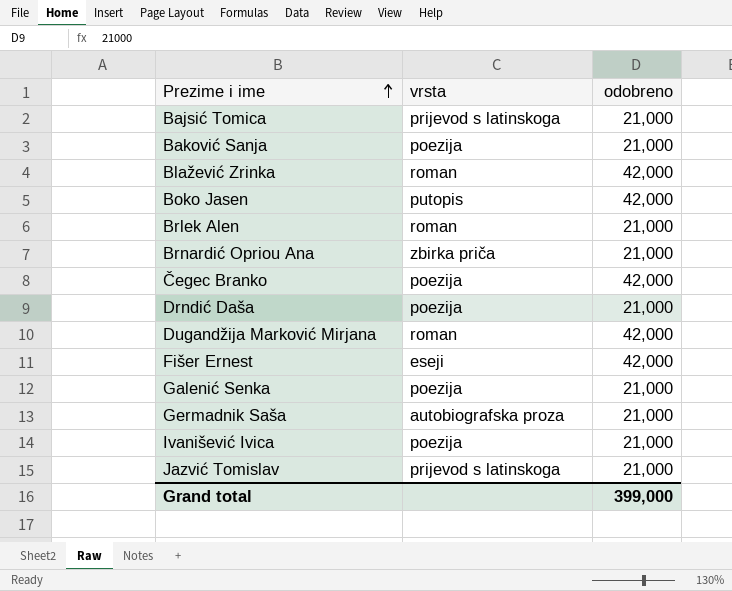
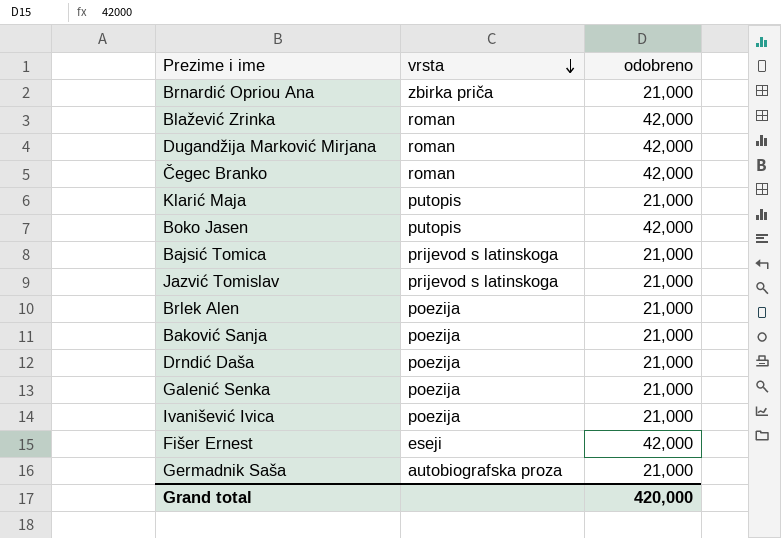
row order: Prezime i ime ascending -> vrsta descending
Čegec Branko | vrsta: poezija -> roman
row Klarić Maja: none -> putopis | 21,000
Brlek Alen | vrsta: roman -> poezija
Grand total | odobreno: 399,000 -> 420,000

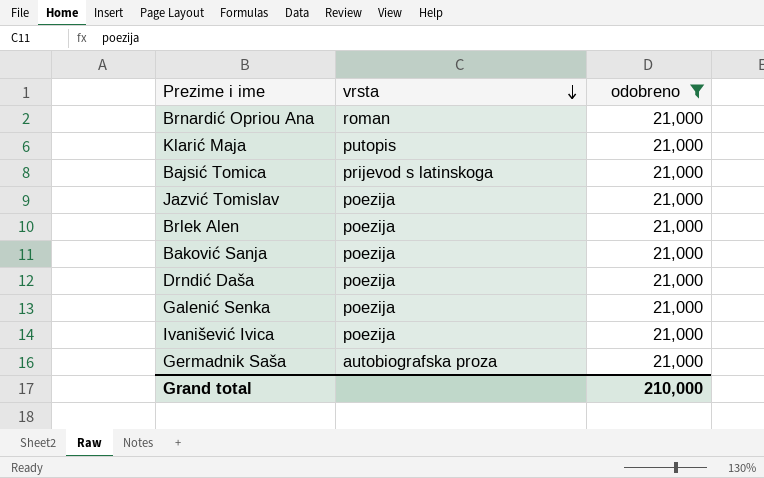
filter: none -> odobreno = 21,000
Brnardić Opriou Ana | vrsta: zbirka priča -> roman
Jazvić Tomislav | vrsta: prijevod s latinskoga -> poezija
Grand total | odobreno: 420,000 -> 210,000

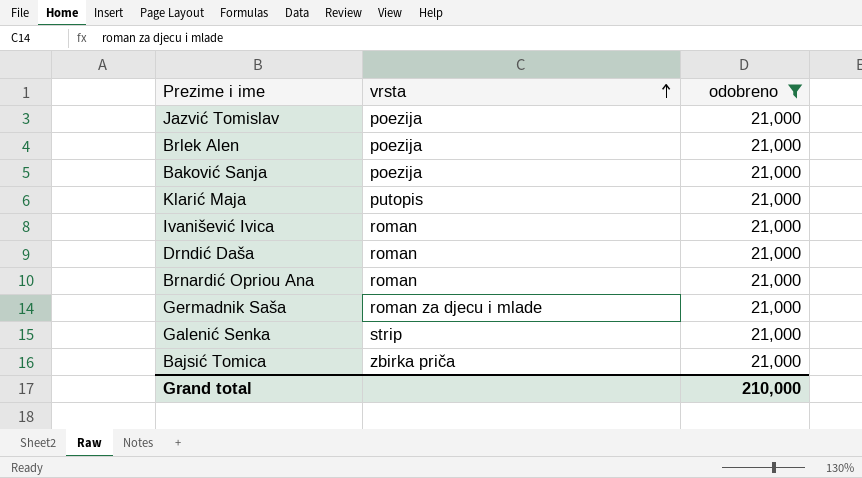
row order: vrsta descending -> vrsta ascending
Ivanišević Ivica | vrsta: poezija -> roman
Drndić Daša | vrsta: poezija -> roman
Germadnik Saša | vrsta: autobiografska proza -> roman za djecu i mlade
Galenić Senka | vrsta: poezija -> strip
Bajsić Tomica | vrsta: prijevod s latinskoga -> zbirka priča

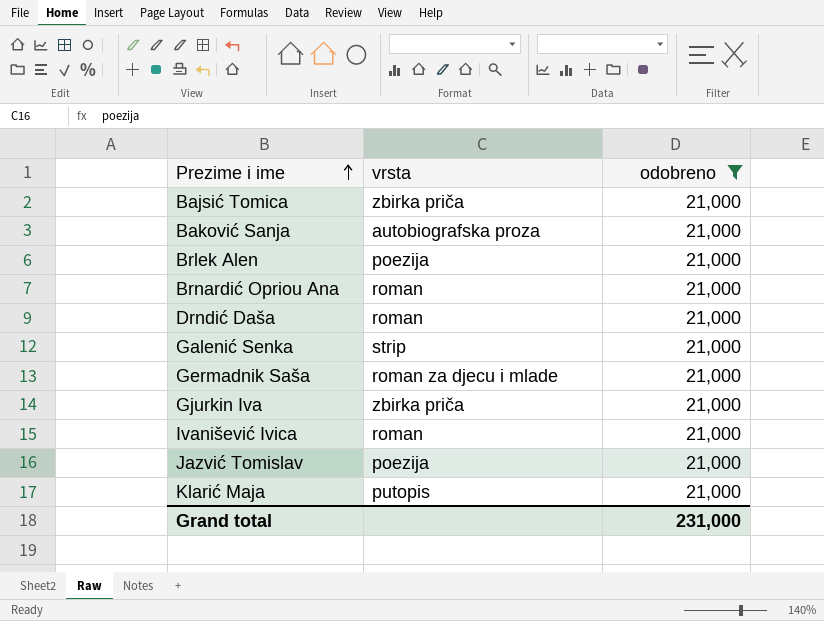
row order: vrsta ascending -> Prezime i ime ascending
Baković Sanja | vrsta: poezija -> autobiografska proza
row Gjurkin Iva: none -> zbirka priča | 21,000
Grand total | odobreno: 210,000 -> 231,000

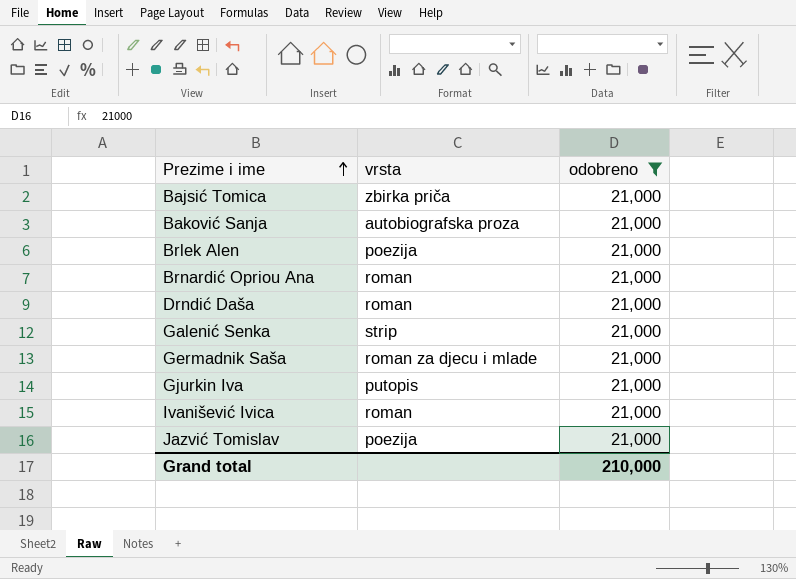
row Klarić Maja: putopis | 21,000 -> none
Gjurkin Iva | vrsta: zbirka priča -> putopis
Grand total | odobreno: 231,000 -> 210,000

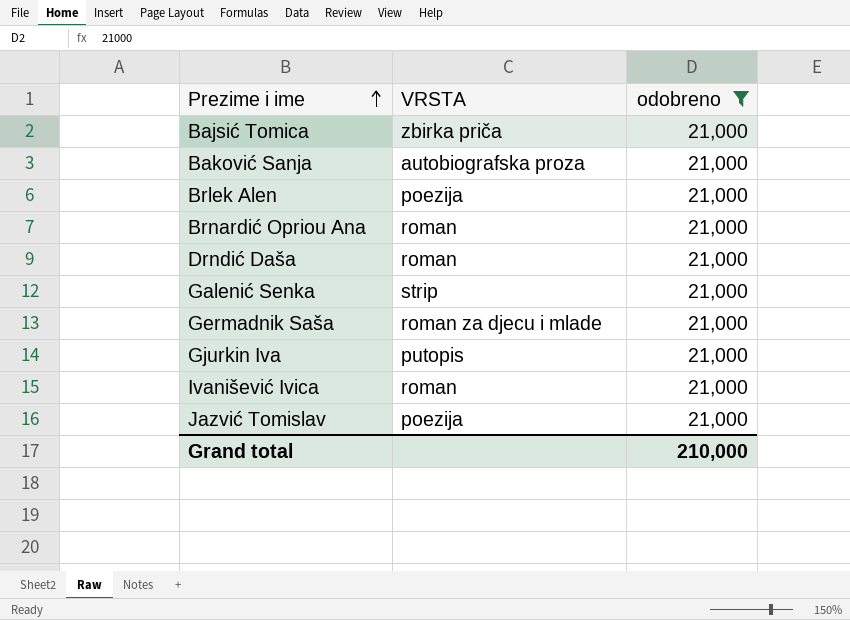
column name: vrsta -> VRSTA

